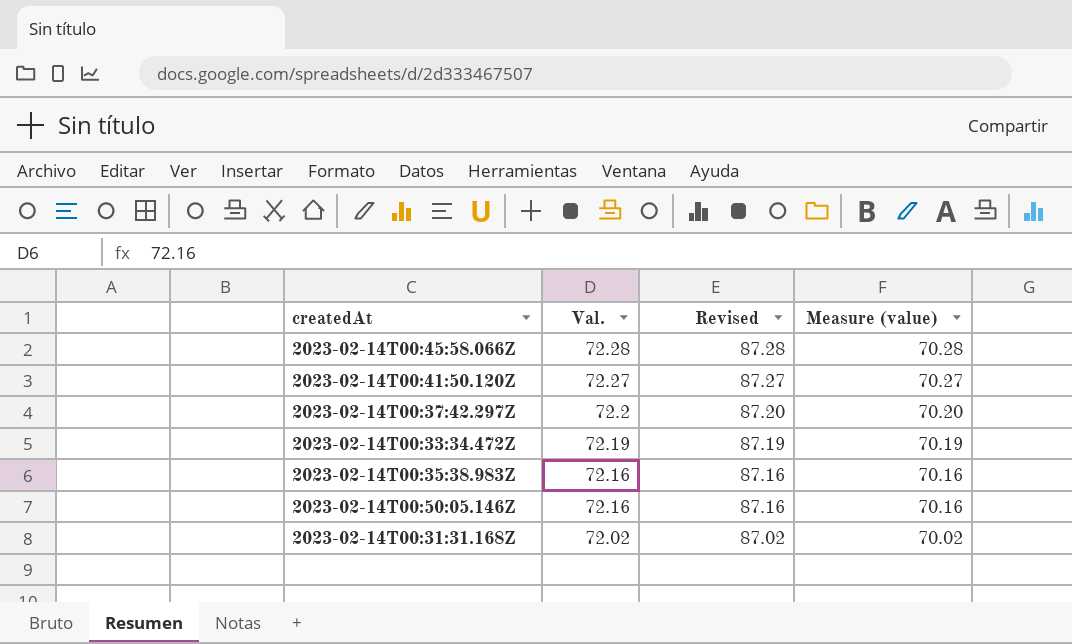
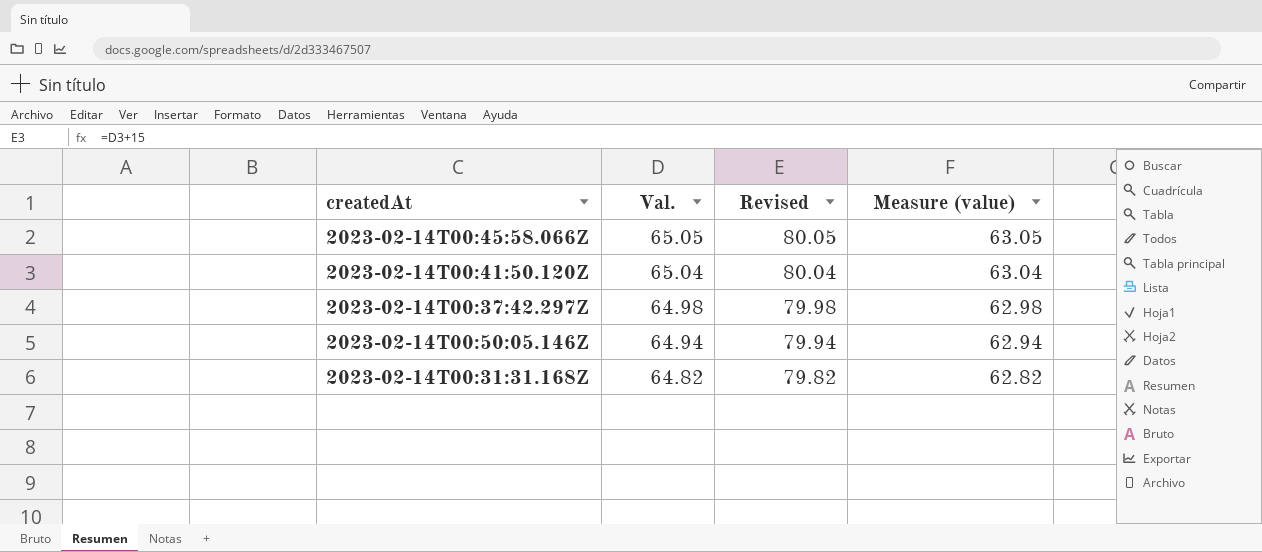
row 2023-02-14T00:33:34.472Z: 72.19 | 87.19 | 70.19 -> none
row 2023-02-14T00:35:38.983Z: 72.16 | 87.16 | 70.16 -> none
2023-02-14T00:45:58.066Z | Val.: 72.28 -> 65.05
2023-02-14T00:45:58.066Z | Revised: 87.28 -> 80.05
2023-02-14T00:45:58.066Z | Measure (value): 70.28 -> 63.05
2023-02-14T00:41:50.120Z | Val.: 72.27 -> 65.04
2023-02-14T00:41:50.120Z | Revised: 87.27 -> 80.04
2023-02-14T00:41:50.120Z | Measure (value): 70.27 -> 63.04
2023-02-14T00:37:42.297Z | Val.: 72.2 -> 64.98
2023-02-14T00:37:42.297Z | Revised: 87.20 -> 79.98
2023-02-14T00:37:42.297Z | Measure (value): 70.20 -> 62.98
2023-02-14T00:50:05.146Z | Val.: 72.16 -> 64.94
2023-02-14T00:50:05.146Z | Revised: 87.16 -> 79.94
2023-02-14T00:50:05.146Z | Measure (value): 70.16 -> 62.94
2023-02-14T00:31:31.168Z | Val.: 72.02 -> 64.82
2023-02-14T00:31:31.168Z | Revised: 87.02 -> 79.82
2023-02-14T00:31:31.168Z | Measure (value): 70.02 -> 62.82

